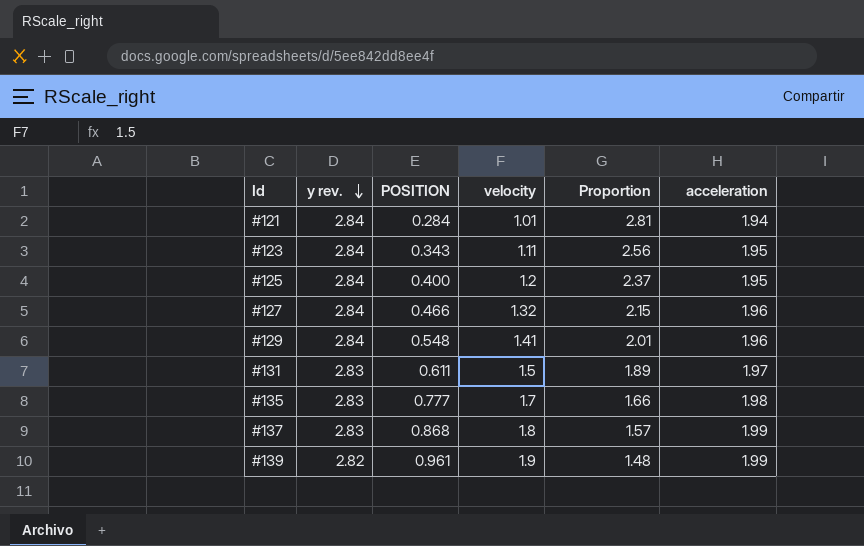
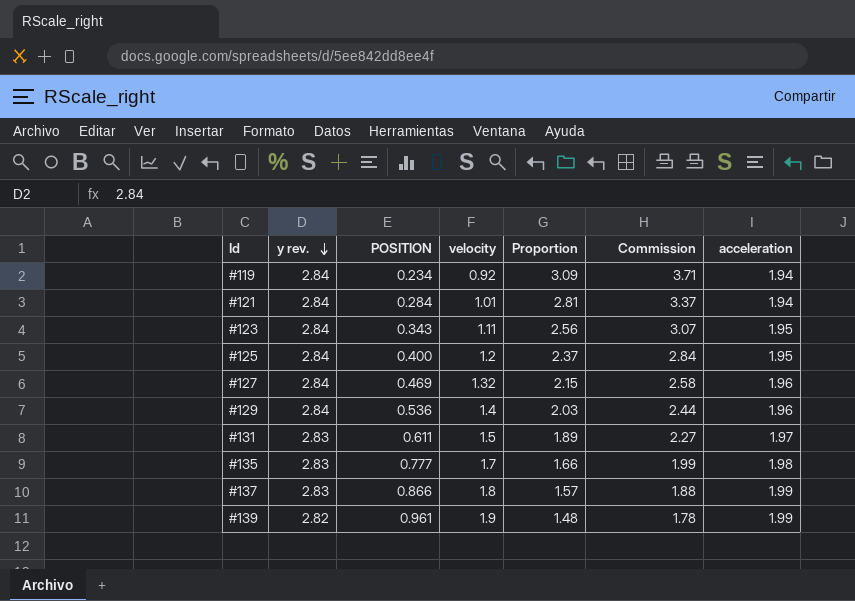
column Commission | formula: none -> [Proportion] * 1.2
row #119: none -> 2.84 | 0.234 | 0.92 | 3.09 | 3.71 | 1.94
#127 | POSITION: 0.466 -> 0.469
#129 | POSITION: 0.548 -> 0.536
#129 | velocity: 1.41 -> 1.4
#129 | Proportion: 2.01 -> 2.03
#137 | POSITION: 0.868 -> 0.866

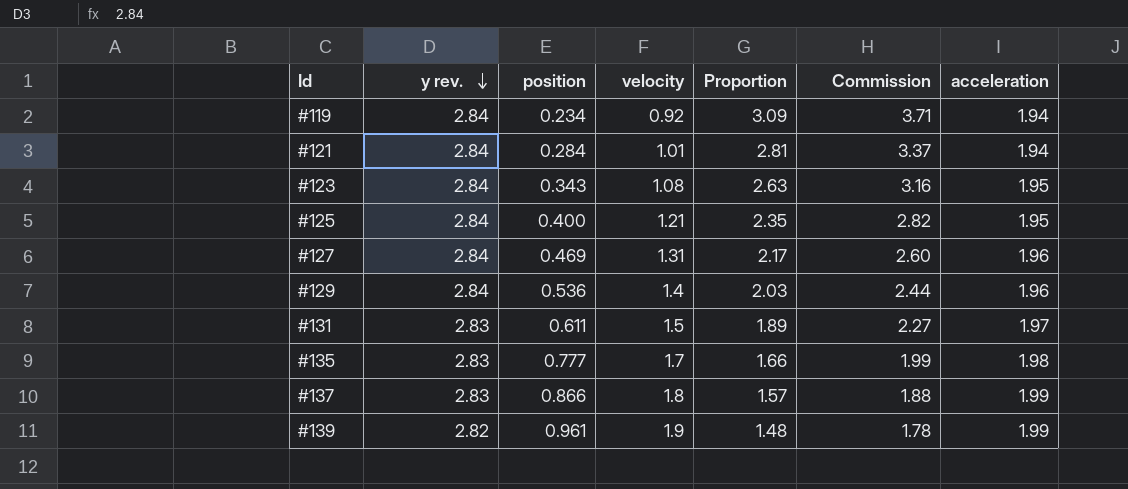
column name: POSITION -> position
#123 | velocity: 1.11 -> 1.08
#123 | Proportion: 2.56 -> 2.63
#123 | Commission: 3.07 -> 3.16
#125 | velocity: 1.2 -> 1.21
#125 | Proportion: 2.37 -> 2.35
#125 | Commission: 2.84 -> 2.82
#127 | velocity: 1.32 -> 1.31
#127 | Proportion: 2.15 -> 2.17
#127 | Commission: 2.58 -> 2.60

